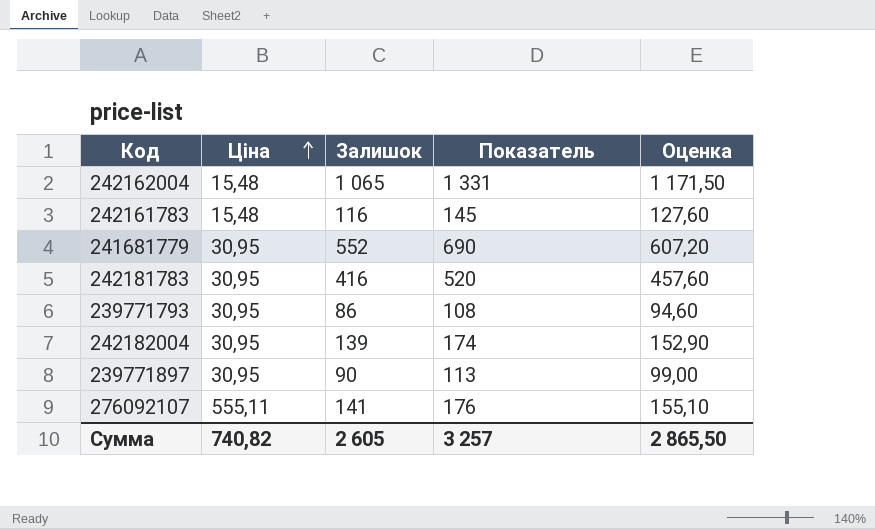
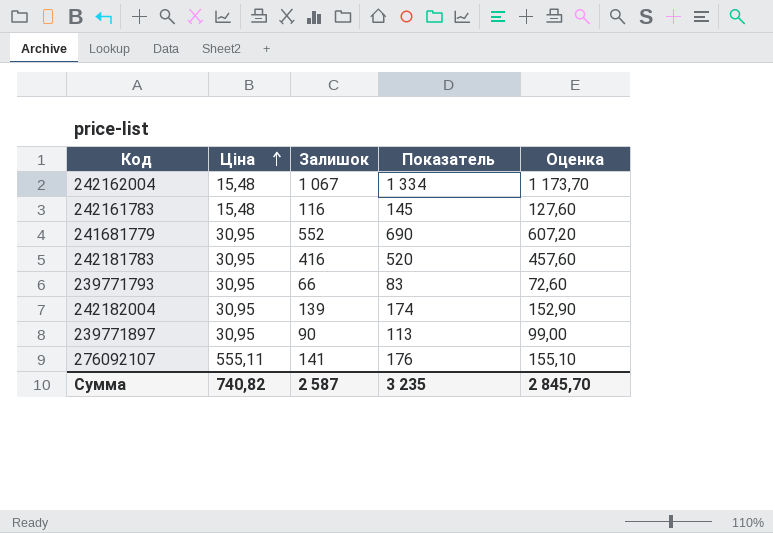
242162004 | Залишок: 1 065 -> 1 067
242162004 | Показатель: 1 331 -> 1 334
242162004 | Оценка: 1 171,50 -> 1 173,70
239771793 | Залишок: 86 -> 66
239771793 | Показатель: 108 -> 83
239771793 | Оценка: 94,60 -> 72,60
Сумма | Залишок: 2 605 -> 2 587
Сумма | Показатель: 3 257 -> 3 235
Сумма | Оценка: 2 865,50 -> 2 845,70

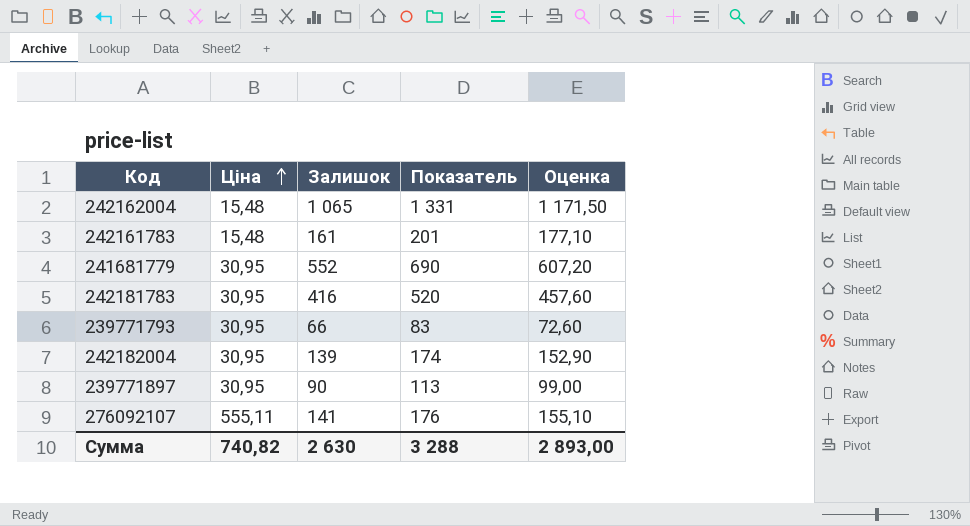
242162004 | Залишок: 1 067 -> 1 065
242162004 | Показатель: 1 334 -> 1 331
242162004 | Оценка: 1 173,70 -> 1 171,50
242161783 | Залишок: 116 -> 161
242161783 | Показатель: 145 -> 201
242161783 | Оценка: 127,60 -> 177,10
Сумма | Залишок: 2 587 -> 2 630
Сумма | Показатель: 3 235 -> 3 288
Сумма | Оценка: 2 845,70 -> 2 893,00

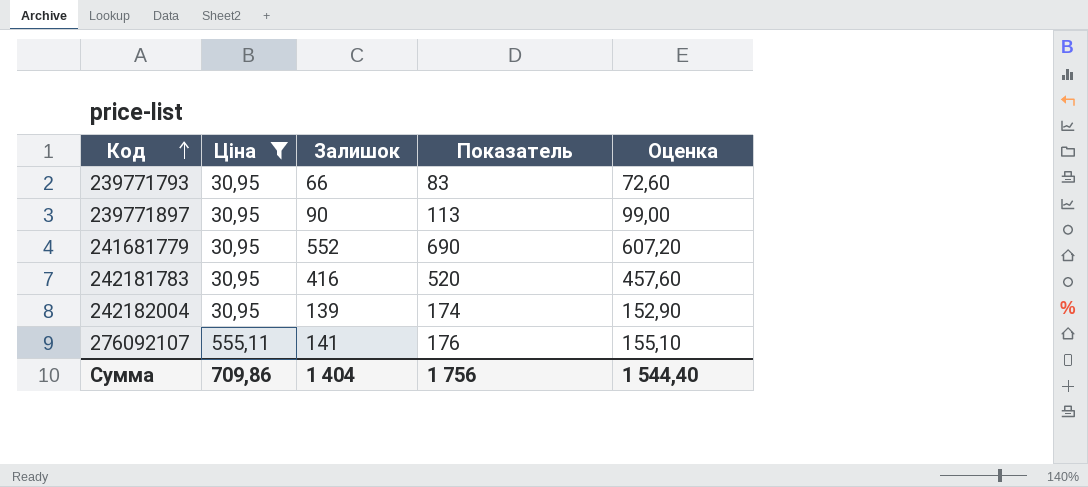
filter: none -> Ціна != 15,48
row order: Ціна ascending -> Код ascending
Сумма | Ціна: 740,82 -> 709,86
Сумма | Залишок: 2 630 -> 1 404
Сумма | Показатель: 3 288 -> 1 756
Сумма | Оценка: 2 893,00 -> 1 544,40

